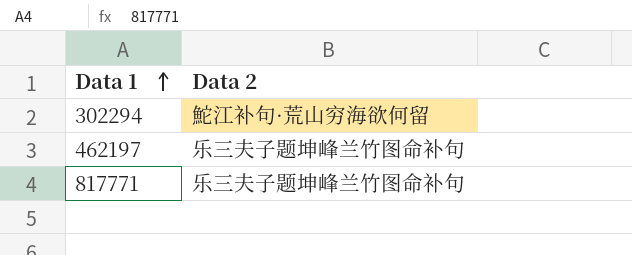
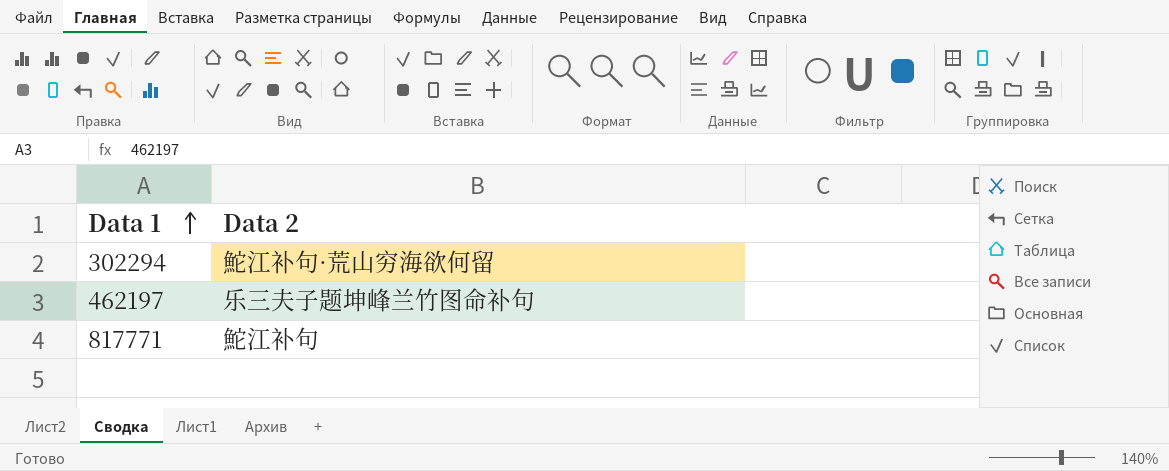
817771 | Data 2: 乐三夫子题坤峰兰竹图命补句 -> 鮀江补句

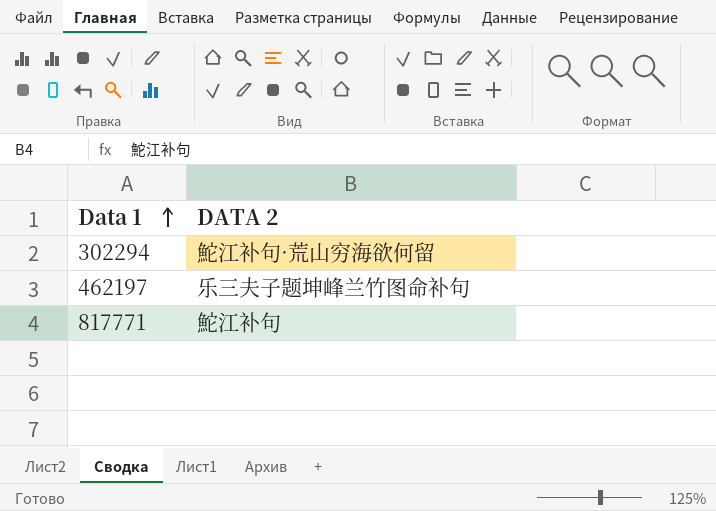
column name: Data 2 -> DATA 2

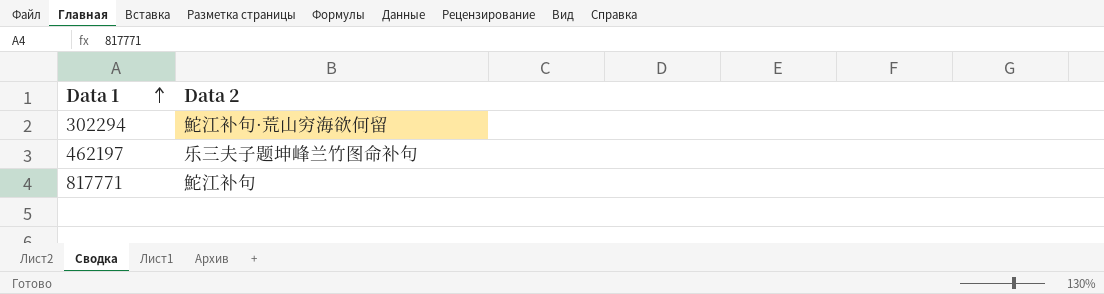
column name: DATA 2 -> Data 2

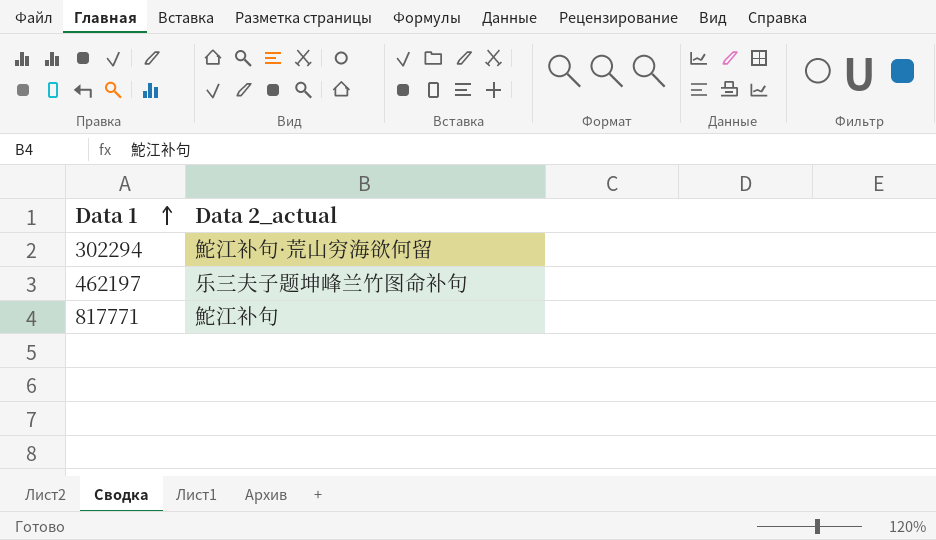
column name: Data 2 -> Data 2_actual

